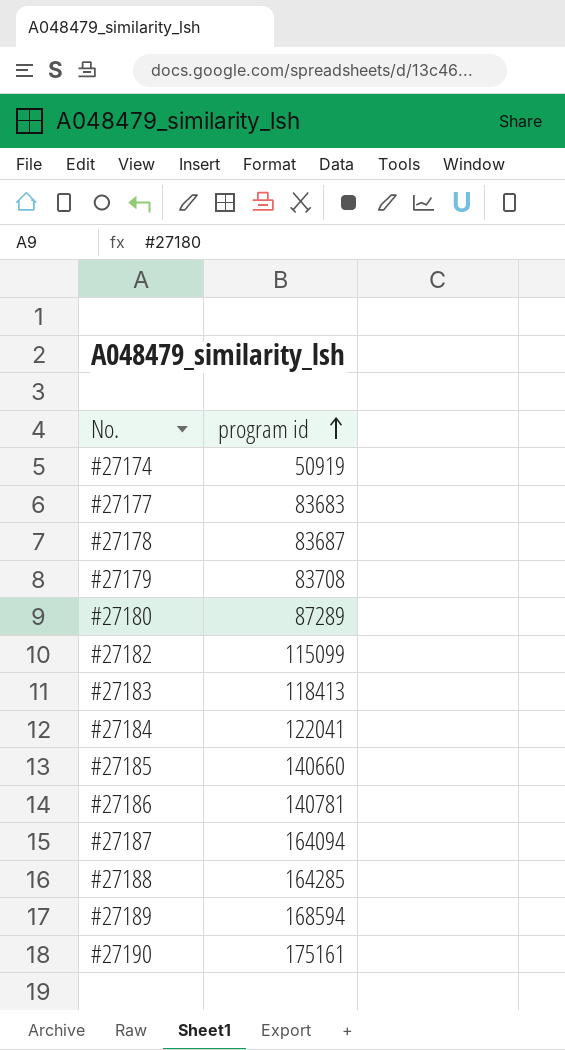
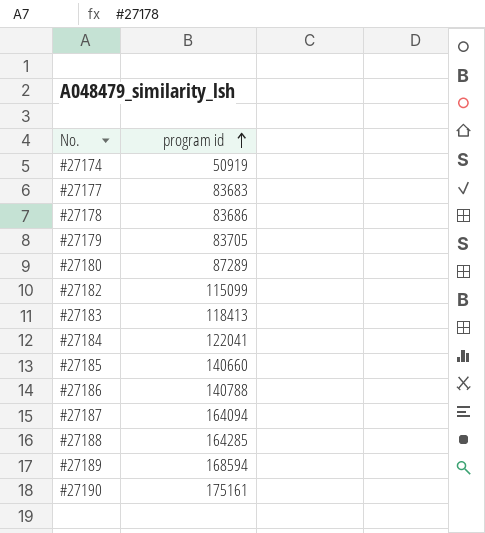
#27178 | program id: 83687 -> 83686
#27179 | program id: 83708 -> 83705
#27186 | program id: 140781 -> 140788

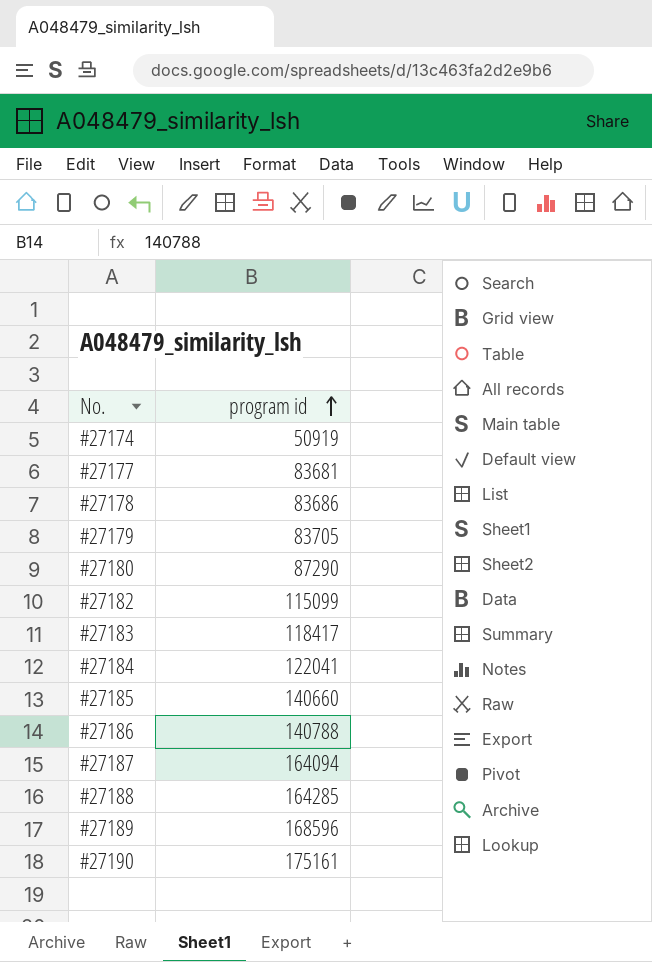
#27177 | program id: 83683 -> 83681
#27180 | program id: 87289 -> 87290
#27183 | program id: 118413 -> 118417
#27189 | program id: 168594 -> 168596

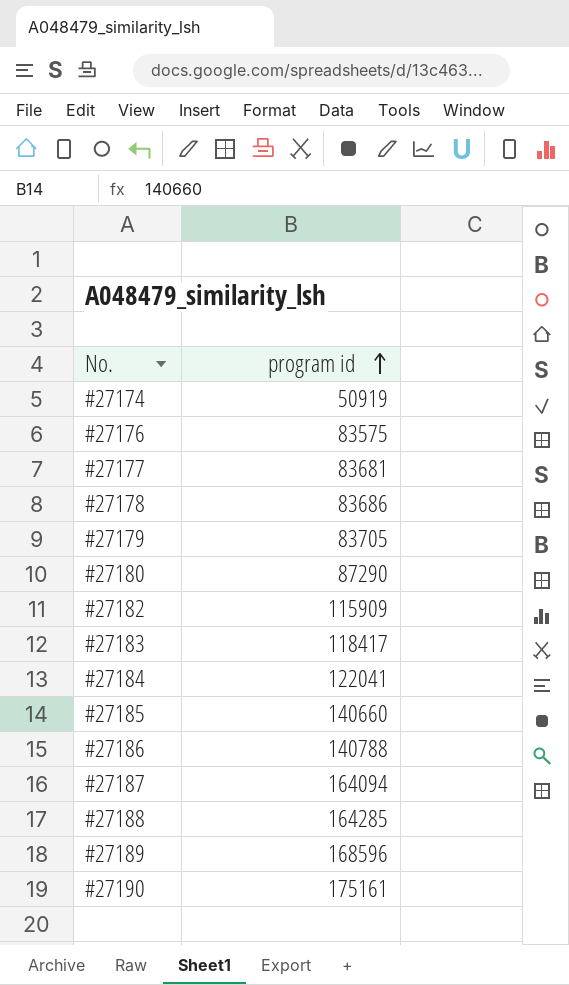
row #27176: none -> 83575
#27182 | program id: 115099 -> 115909

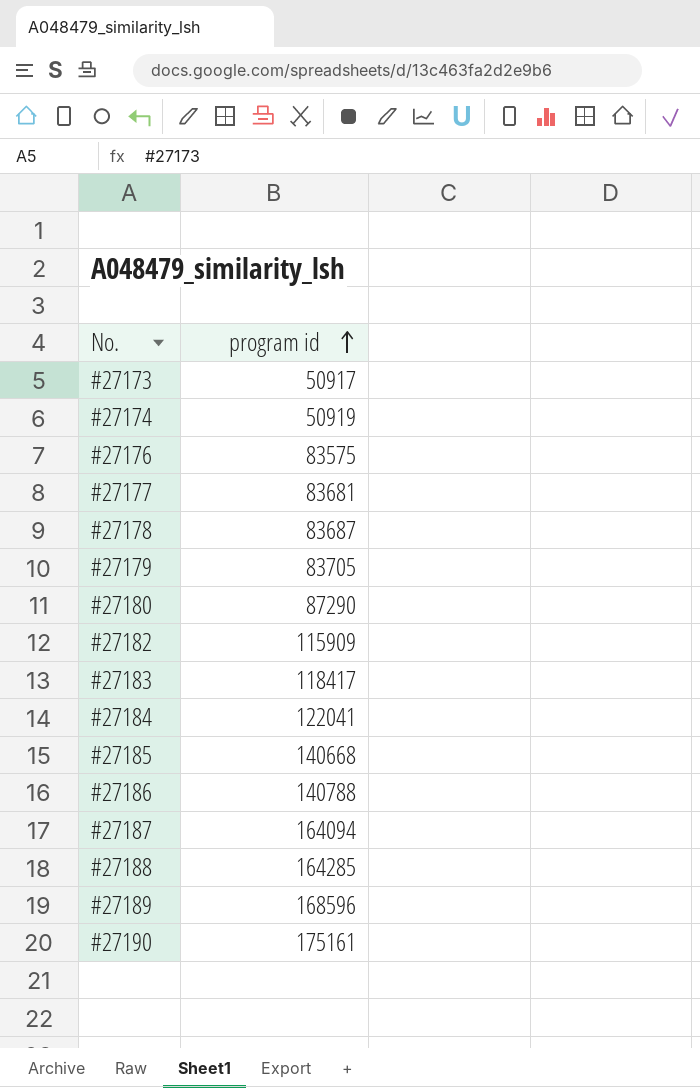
row #27173: none -> 50917
#27178 | program id: 83686 -> 83687
#27185 | program id: 140660 -> 140668

